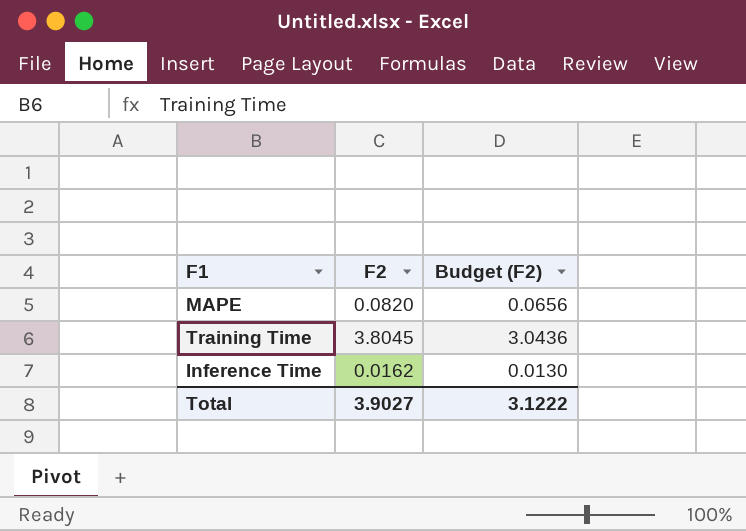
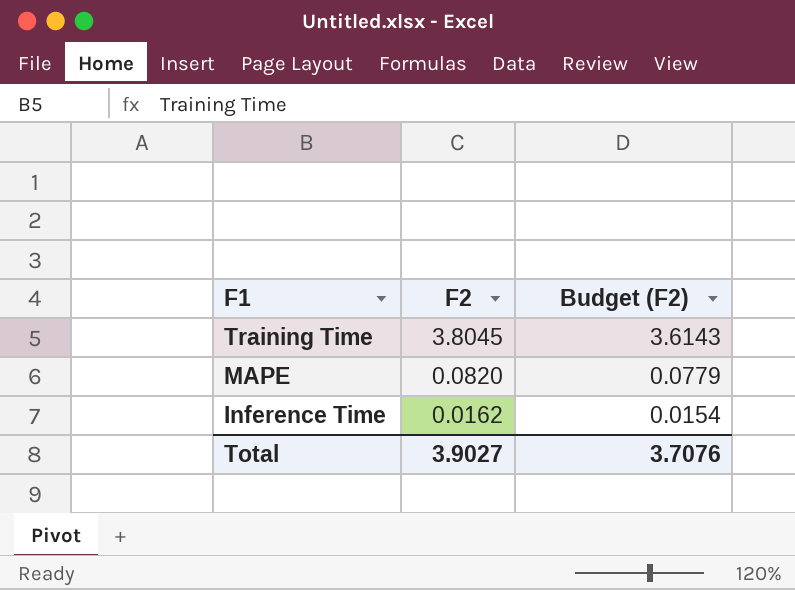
row order: none -> F1 descending
column Budget (F2) | formula: [F2] * 0.8 -> [F2] * 0.95
Total | Budget (F2): 3.1222 -> 3.7076

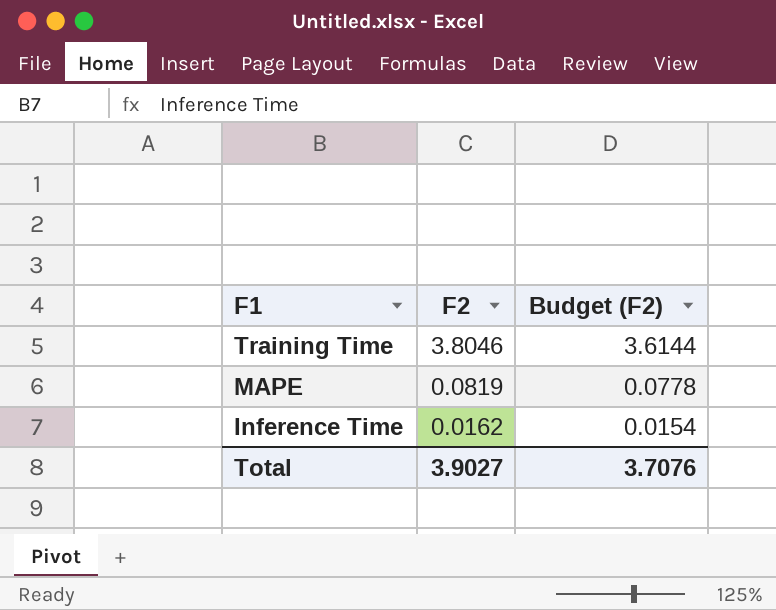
Training Time | F2: 3.8045 -> 3.8046
Training Time | Budget (F2): 3.6143 -> 3.6144
MAPE | F2: 0.0820 -> 0.0819
MAPE | Budget (F2): 0.0779 -> 0.0778

